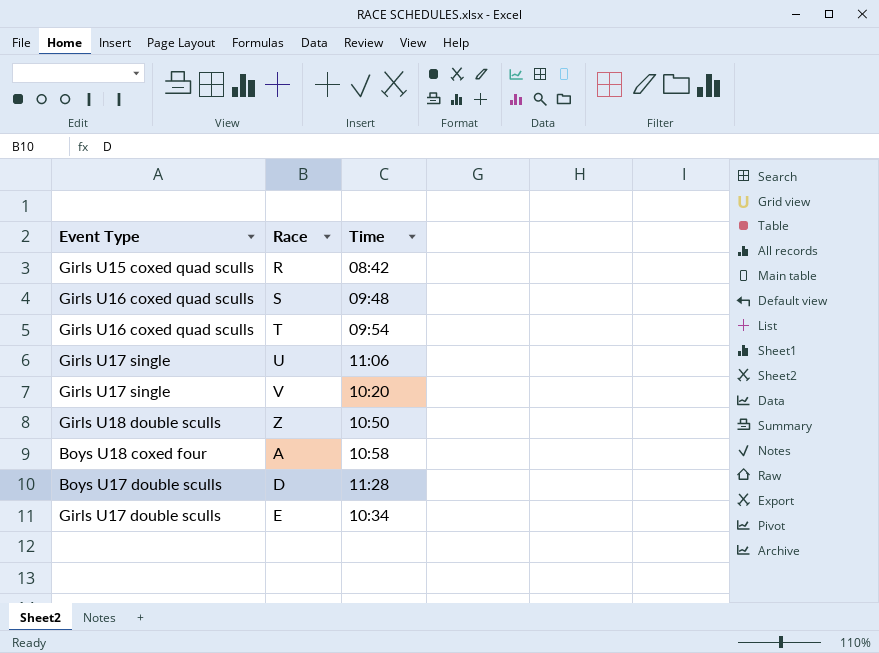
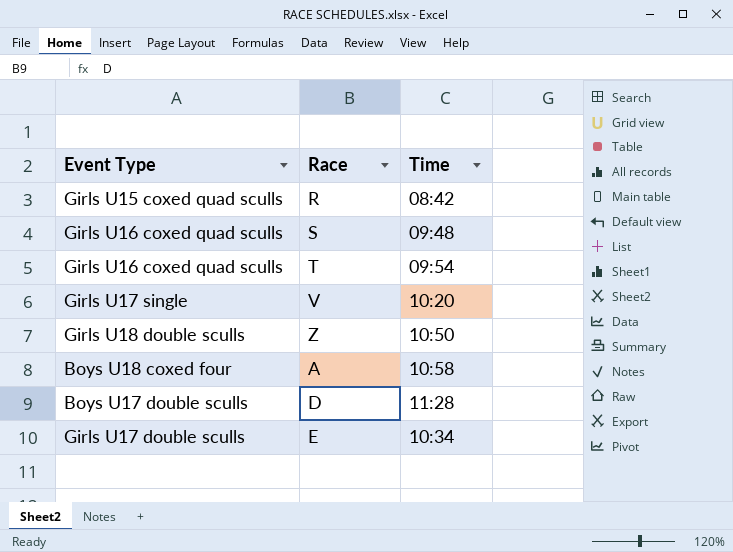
row U: Girls U17 single | 11:06 -> none

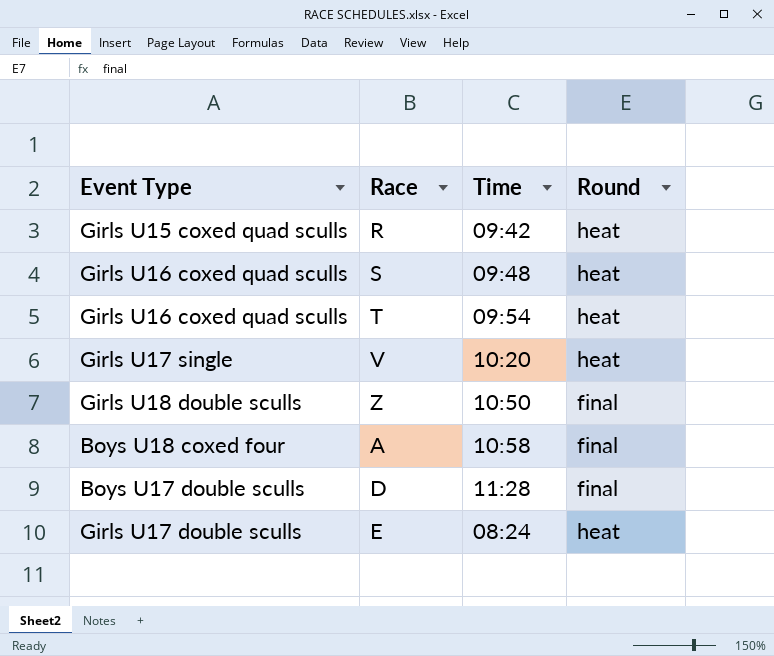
column Round | position: none -> 4
R | Time: 08:42 -> 09:42
E | Time: 10:34 -> 08:24

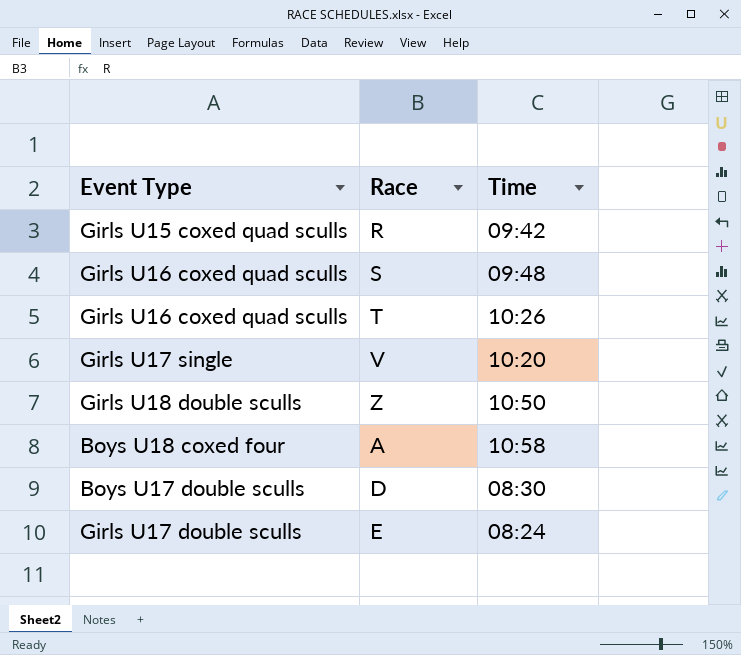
column Round | position: 4 -> none
T | Time: 09:54 -> 10:26
D | Time: 11:28 -> 08:30

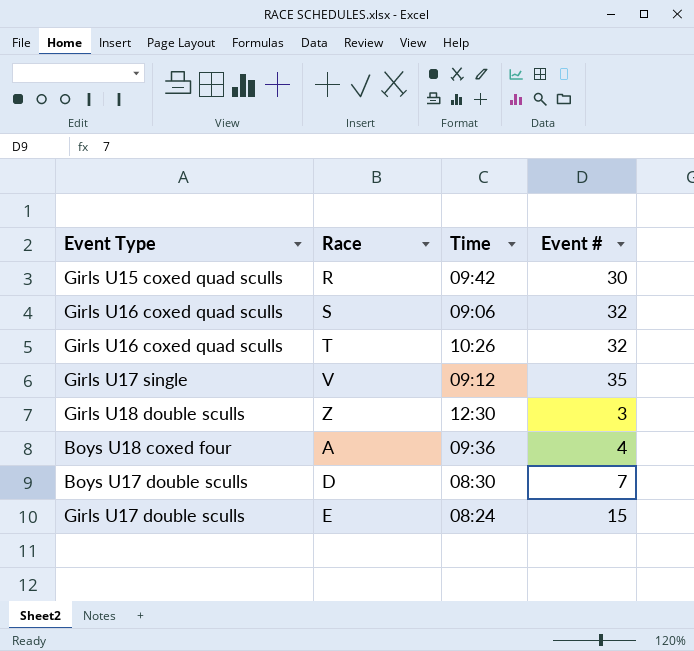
column Event # | position: none -> 4
S | Time: 09:48 -> 09:06
V | Time: 10:20 -> 09:12
Z | Time: 10:50 -> 12:30
A | Time: 10:58 -> 09:36

